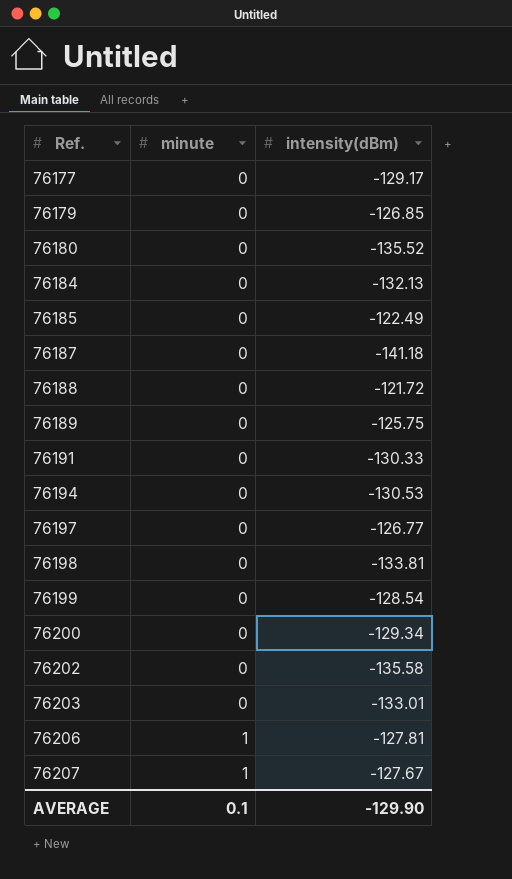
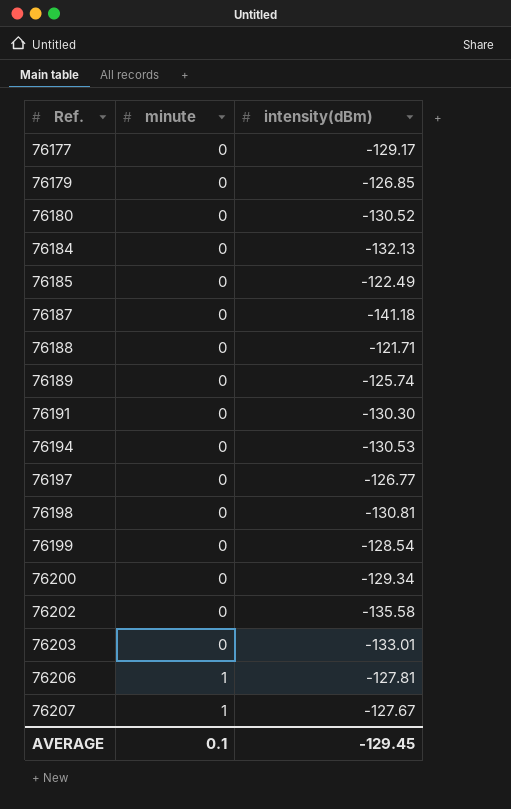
76180 | intensity(dBm): -135.52 -> -130.52
76188 | intensity(dBm): -121.72 -> -121.71
76189 | intensity(dBm): -125.75 -> -125.74
76191 | intensity(dBm): -130.33 -> -130.30
76198 | intensity(dBm): -133.81 -> -130.81
AVERAGE | intensity(dBm): -129.90 -> -129.45

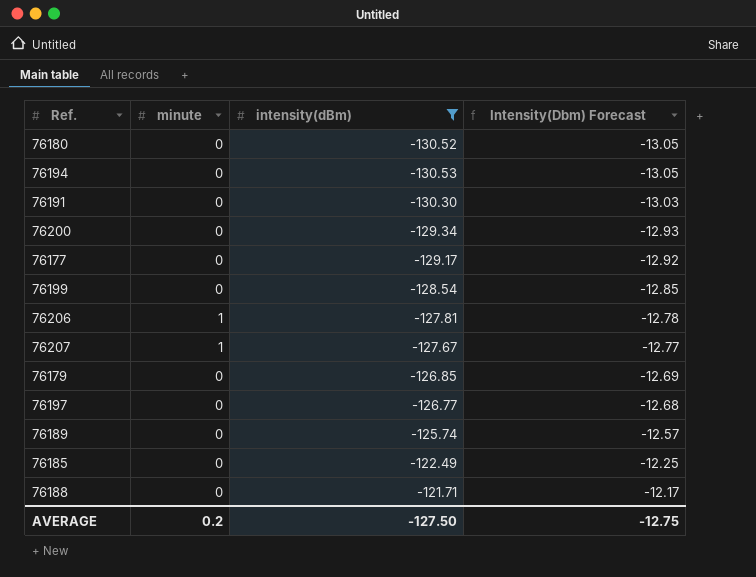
filter: none -> intensity(dBm) >= -130.53
row order: Ref. ascending -> Intensity(Dbm) Forecast ascending
column Intensity(Dbm) Forecast | formula: none -> [intensity(dBm)] * 0.1
AVERAGE | minute: 0.1 -> 0.2
AVERAGE | intensity(dBm): -129.45 -> -127.50

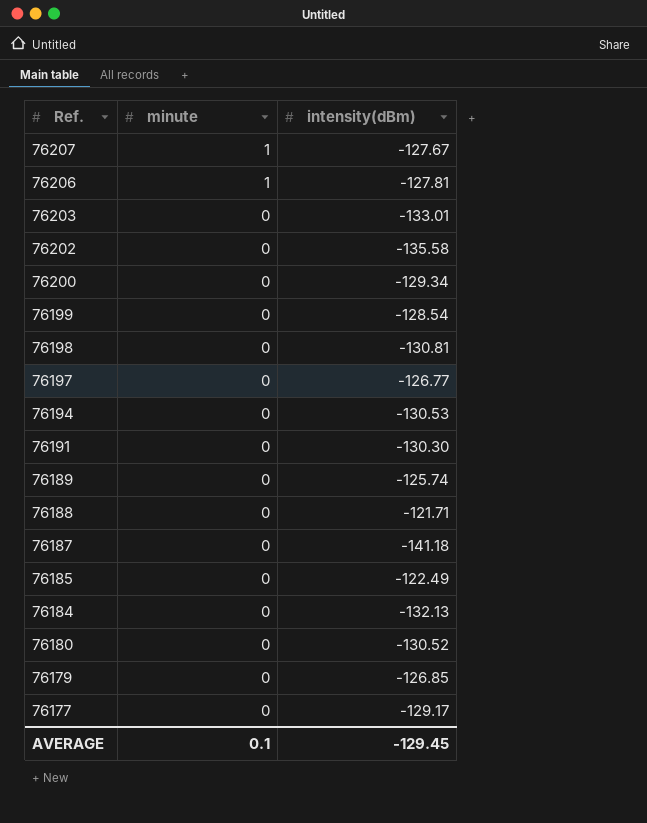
filter: intensity(dBm) >= -130.53 -> none
row order: Intensity(Dbm) Forecast ascending -> Ref. descending
column Intensity(Dbm) Forecast | formula: [intensity(dBm)] * 0.1 -> none
AVERAGE | minute: 0.2 -> 0.1
AVERAGE | intensity(dBm): -127.50 -> -129.45

